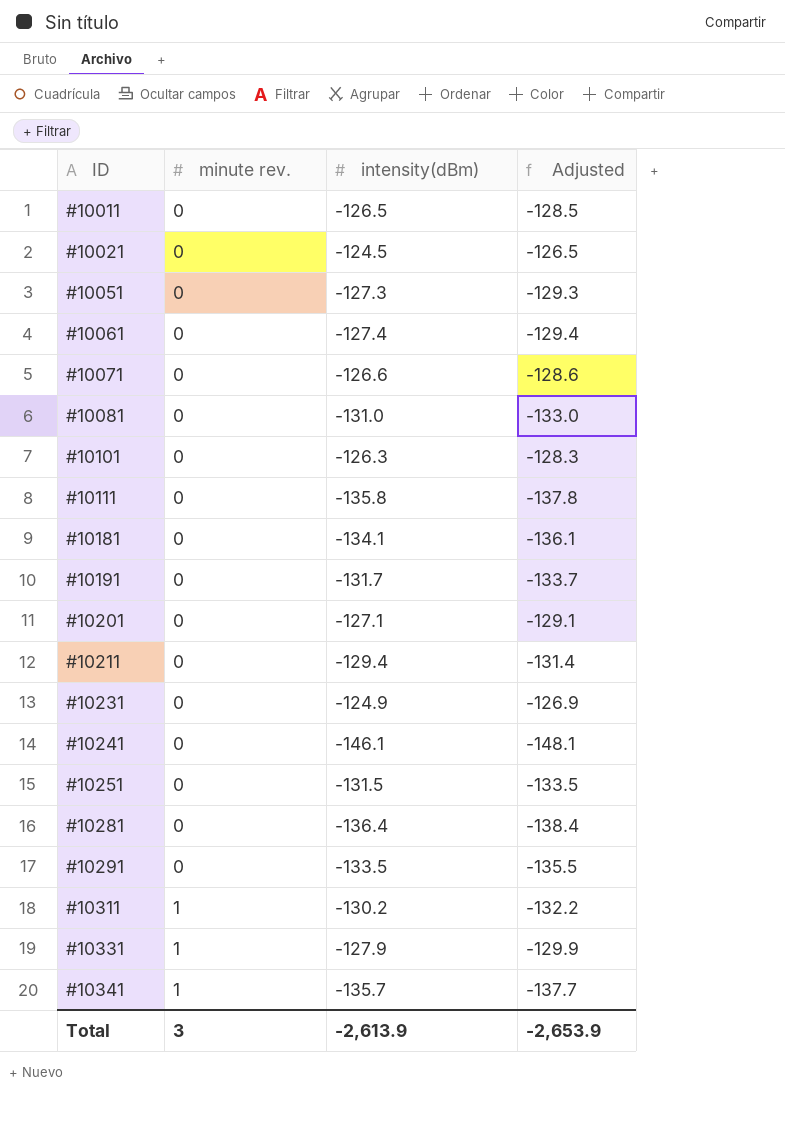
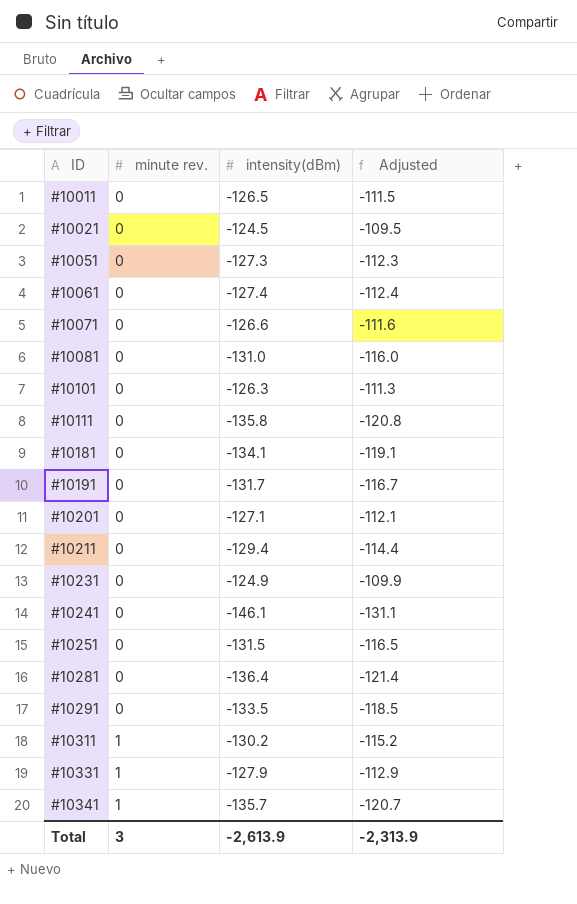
column Adjusted | formula: [intensity(dBm)] - 2 -> [intensity(dBm)] + 15
Total | Adjusted: -2,653.9 -> -2,313.9

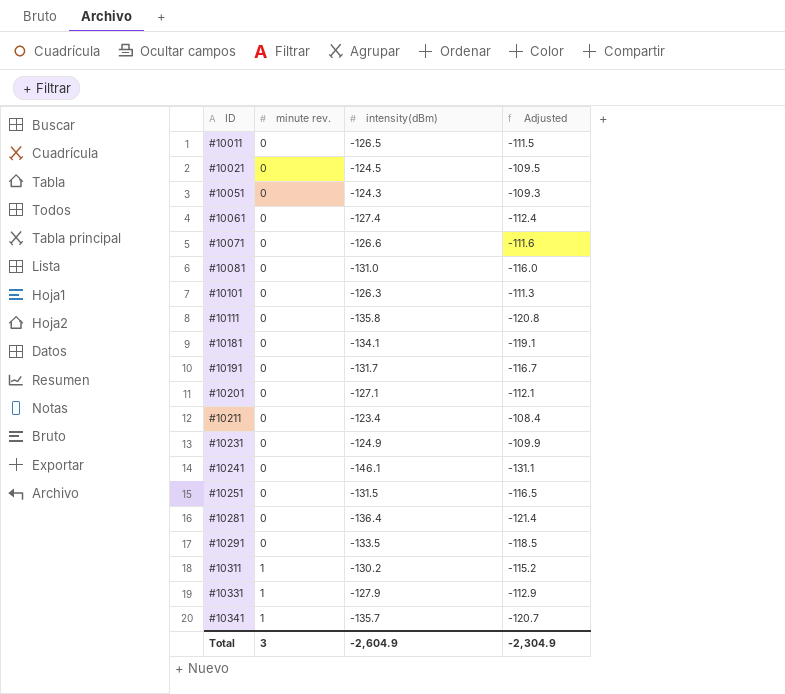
#10051 | intensity(dBm): -127.3 -> -124.3
#10051 | Adjusted: -112.3 -> -109.3
#10211 | intensity(dBm): -129.4 -> -123.4
#10211 | Adjusted: -114.4 -> -108.4
Total | intensity(dBm): -2,613.9 -> -2,604.9
Total | Adjusted: -2,313.9 -> -2,304.9

